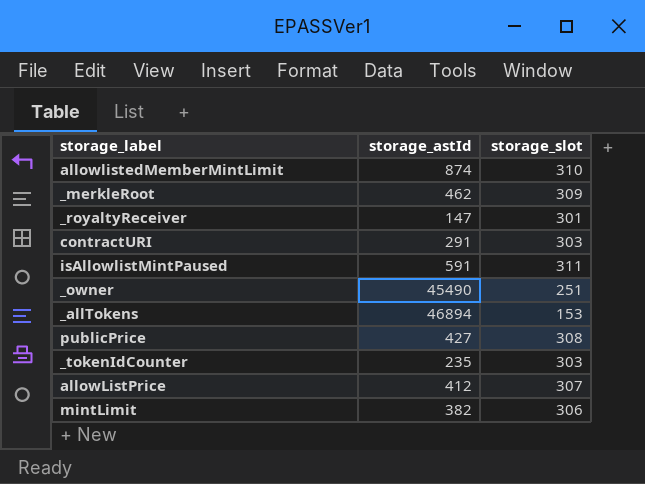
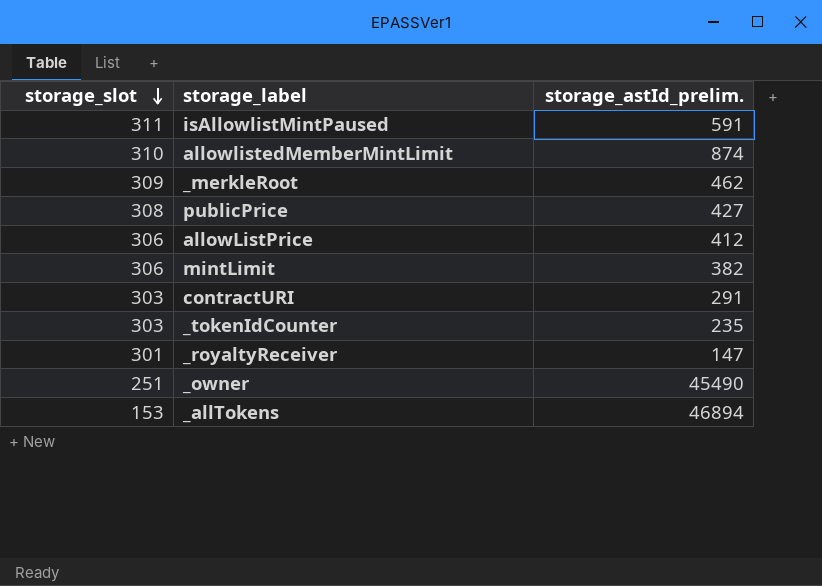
row order: none -> storage_slot descending
column storage_slot | position: 3 -> 1
column name: storage_astId -> storage_astId_prelim.
allowListPrice | storage_slot: 307 -> 306

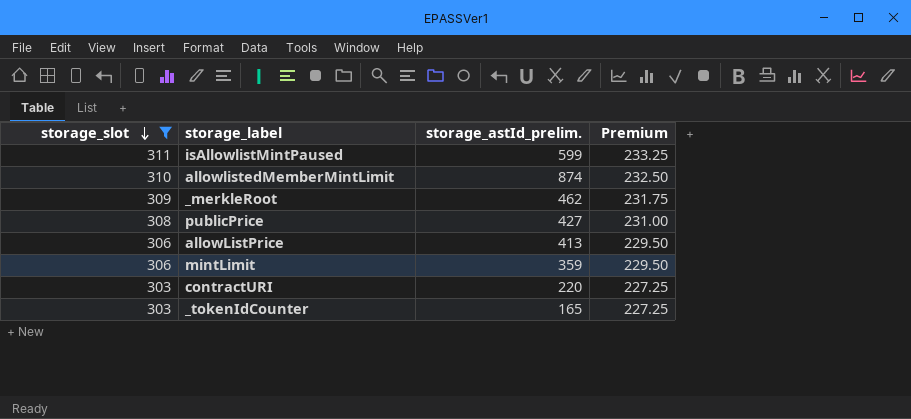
filter: none -> storage_slot >= 303
column Premium | formula: none -> [storage_slot] * 0.75
isAllowlistMintPaused | storage_astId_prelim.: 591 -> 599
allowListPrice | storage_astId_prelim.: 412 -> 413
mintLimit | storage_astId_prelim.: 382 -> 359
contractURI | storage_astId_prelim.: 291 -> 220
_tokenIdCounter | storage_astId_prelim.: 235 -> 165

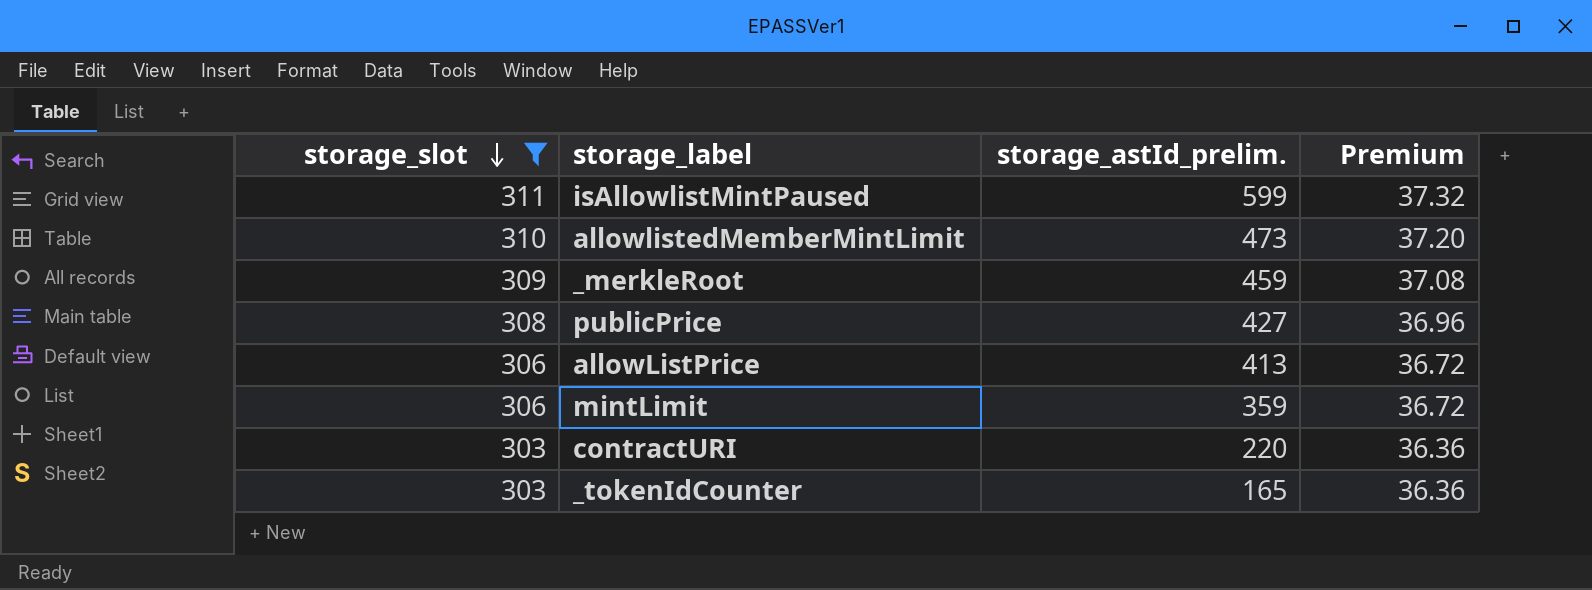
column Premium | formula: [storage_slot] * 0.75 -> [storage_slot] * 0.12
allowlistedMemberMintLimit | storage_astId_prelim.: 874 -> 473
_merkleRoot | storage_astId_prelim.: 462 -> 459

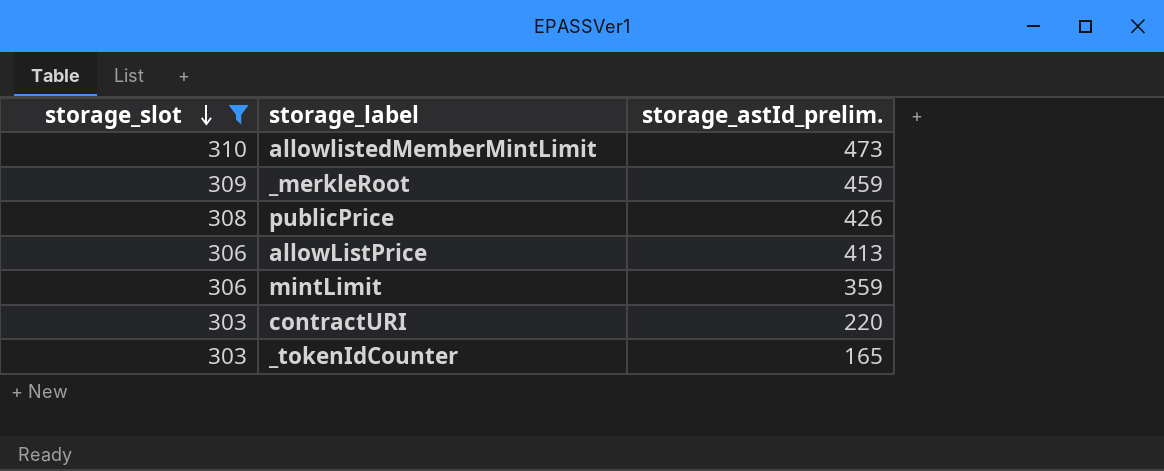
column Premium | formula: [storage_slot] * 0.12 -> none
row isAllowlistMintPaused: 311 | 599 | 37.32 -> none
publicPrice | storage_astId_prelim.: 427 -> 426

